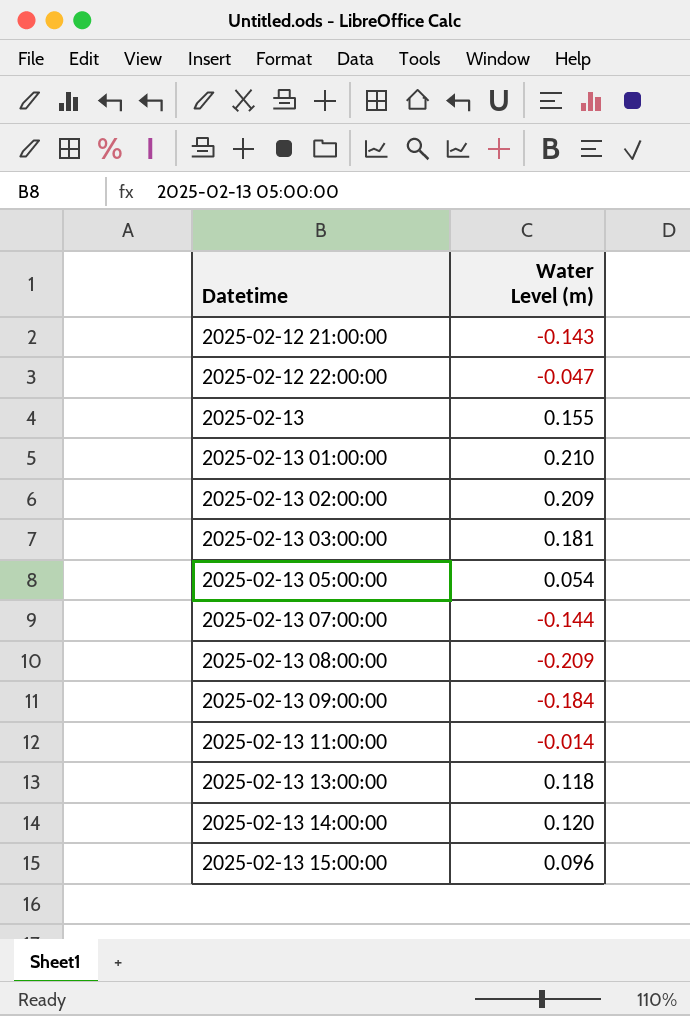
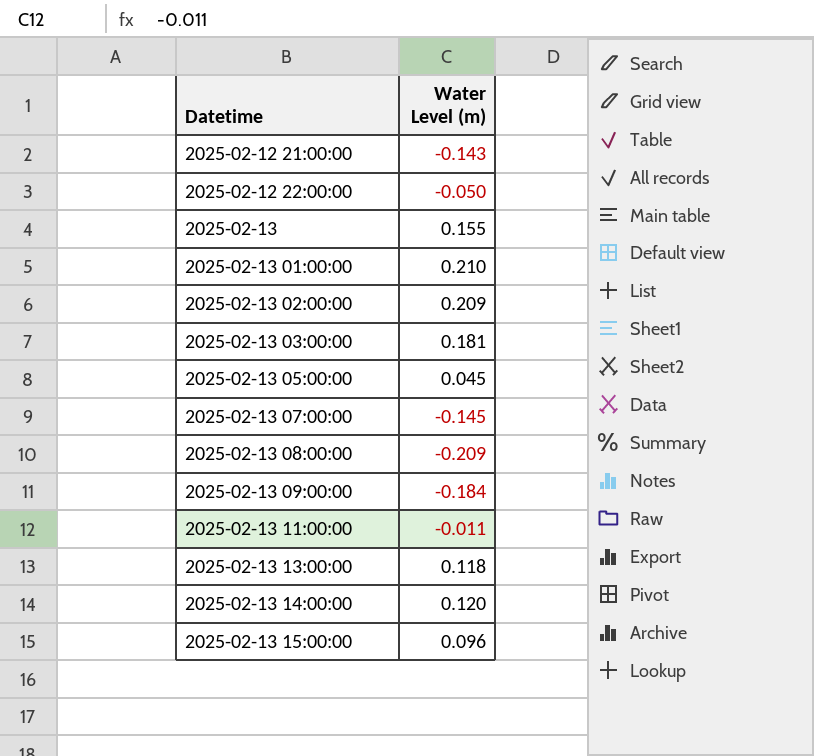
2025-02-12 22:00:00 | Water Level (m): -0.047 -> -0.050
2025-02-13 05:00:00 | Water Level (m): 0.054 -> 0.045
2025-02-13 07:00:00 | Water Level (m): -0.144 -> -0.145
2025-02-13 11:00:00 | Water Level (m): -0.014 -> -0.011

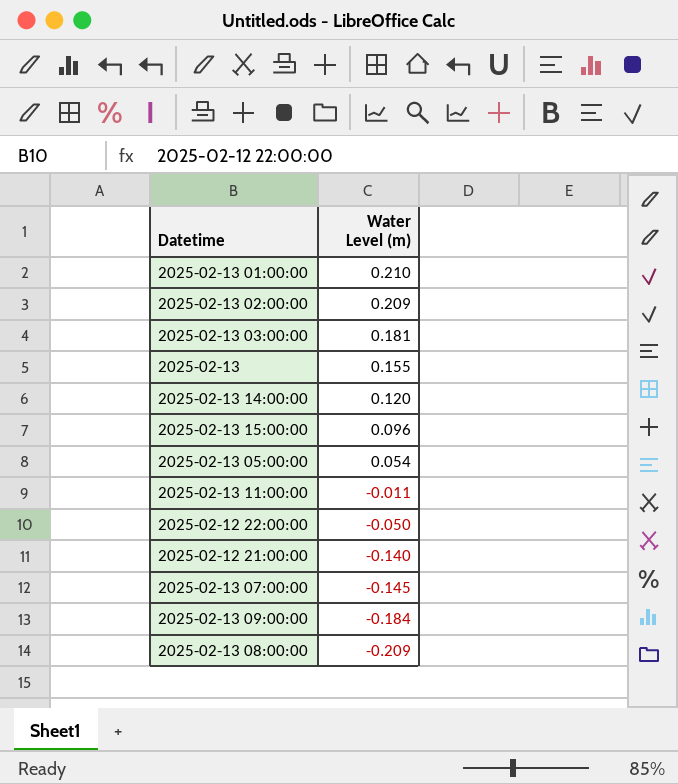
row order: Datetime ascending -> Water Level (m) descending
row 2025-02-13 13:00:00: 0.118 -> none
2025-02-13 05:00:00 | Water Level (m): 0.045 -> 0.054
2025-02-12 21:00:00 | Water Level (m): -0.143 -> -0.140

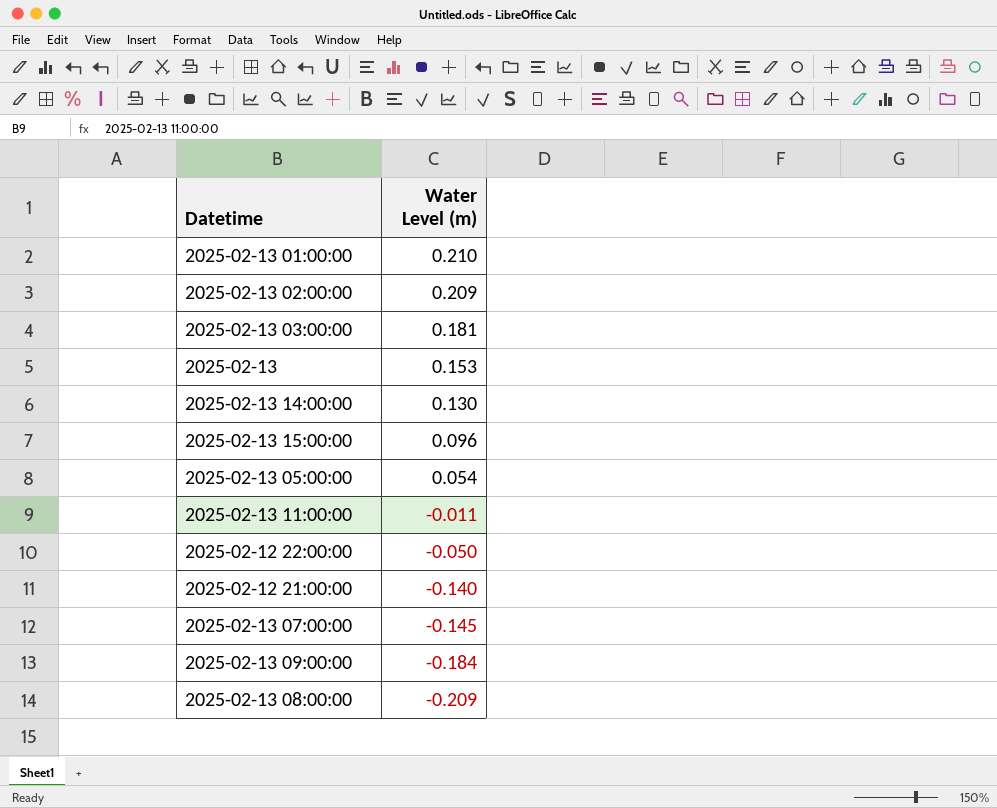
2025-02-13 | Water Level (m): 0.155 -> 0.153
2025-02-13 14:00:00 | Water Level (m): 0.120 -> 0.130

